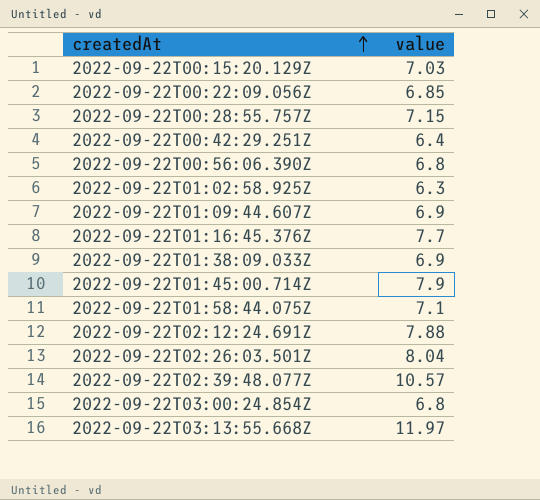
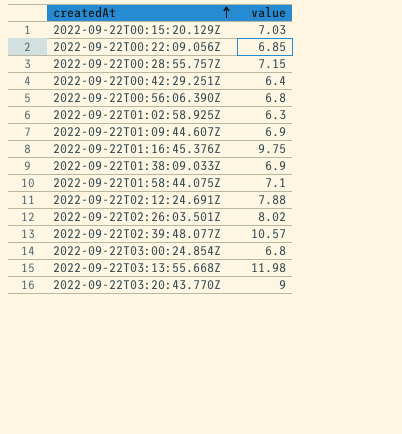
row 2022-09-22T01:45:00.714Z: 7.9 -> none
2022-09-22T01:16:45.376Z | value: 7.7 -> 9.75
2022-09-22T02:26:03.501Z | value: 8.04 -> 8.02
2022-09-22T03:13:55.668Z | value: 11.97 -> 11.98
row 2022-09-22T03:20:43.770Z: none -> 9

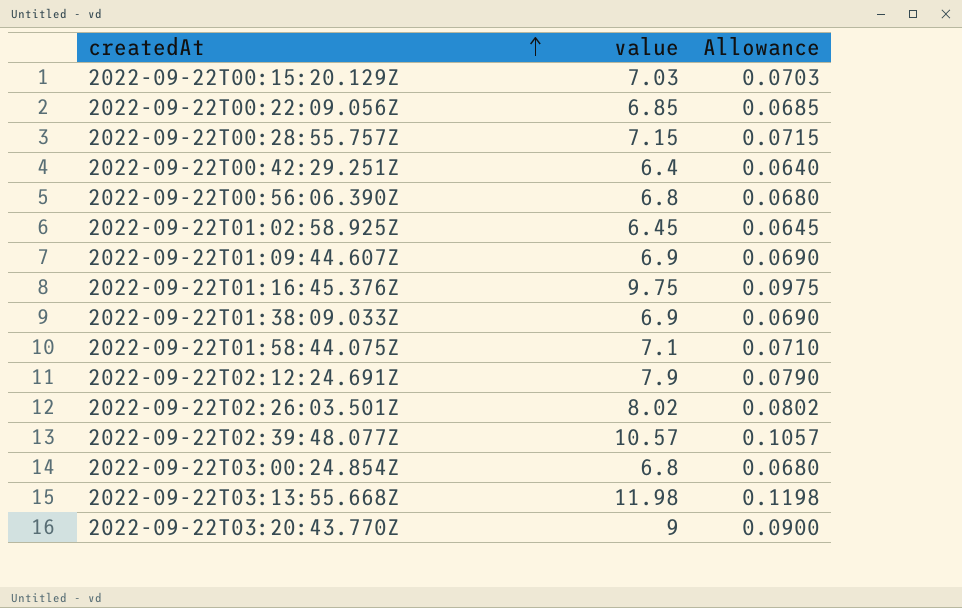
column Allowance | formula: none -> [value] * 0.01
2022-09-22T01:02:58.925Z | value: 6.3 -> 6.45
2022-09-22T02:12:24.691Z | value: 7.88 -> 7.9

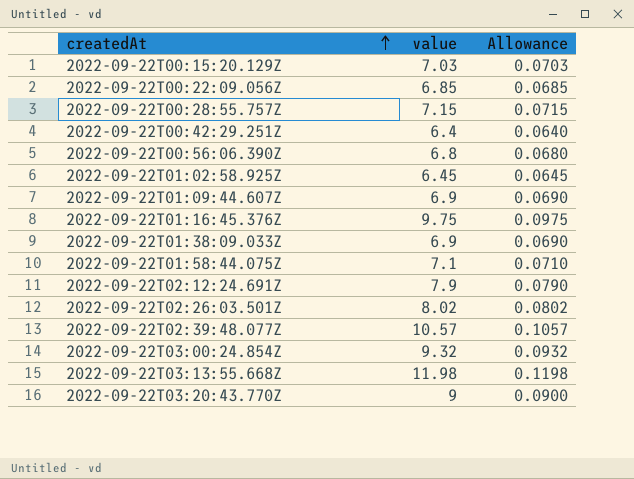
2022-09-22T03:00:24.854Z | value: 6.8 -> 9.32
2022-09-22T03:00:24.854Z | Allowance: 0.0680 -> 0.0932

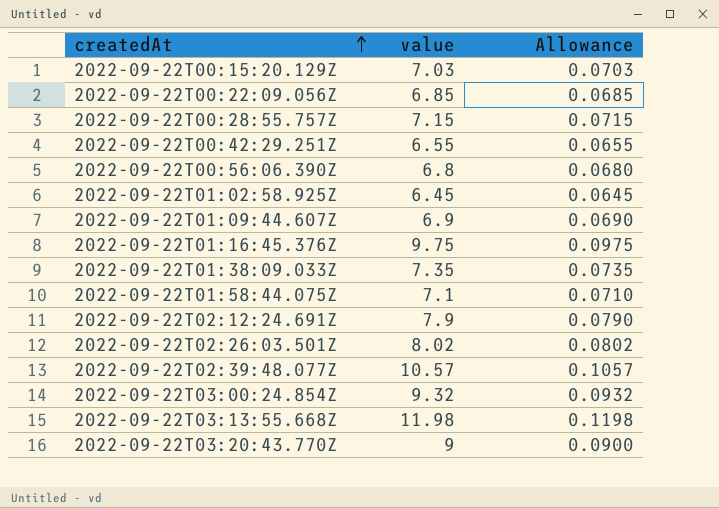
2022-09-22T00:42:29.251Z | value: 6.4 -> 6.55
2022-09-22T00:42:29.251Z | Allowance: 0.0640 -> 0.0655
2022-09-22T01:38:09.033Z | value: 6.9 -> 7.35
2022-09-22T01:38:09.033Z | Allowance: 0.0690 -> 0.0735

